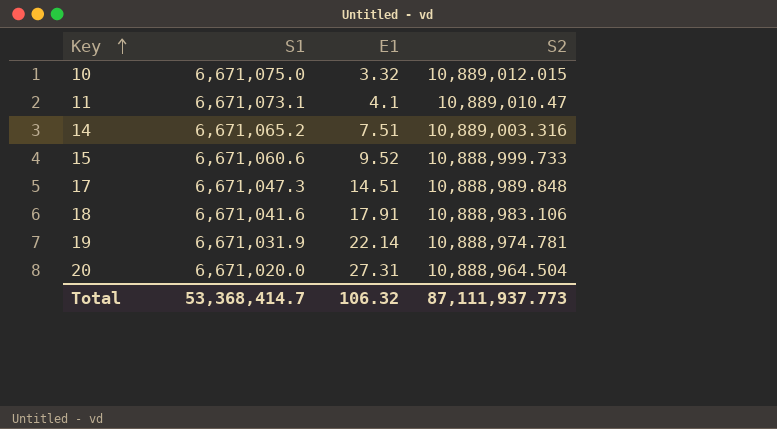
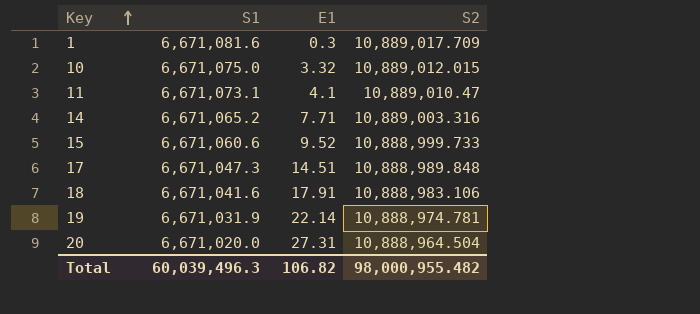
row 1: none -> 6,671,081.6 | 0.3 | 10,889,017.709
14 | E1: 7.51 -> 7.71
Total | S1: 53,368,414.7 -> 60,039,496.3
Total | E1: 106.32 -> 106.82
Total | S2: 87,111,937.773 -> 98,000,955.482

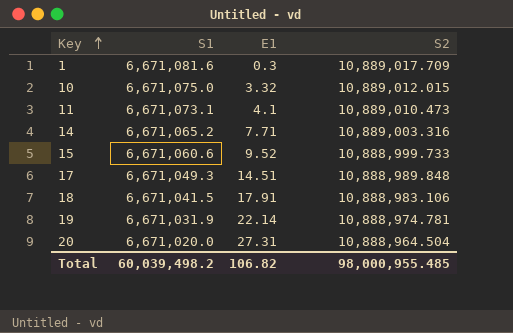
11 | S2: 10,889,010.47 -> 10,889,010.473
17 | S1: 6,671,047.3 -> 6,671,049.3
18 | S1: 6,671,041.6 -> 6,671,041.5
Total | S1: 60,039,496.3 -> 60,039,498.2
Total | S2: 98,000,955.482 -> 98,000,955.485

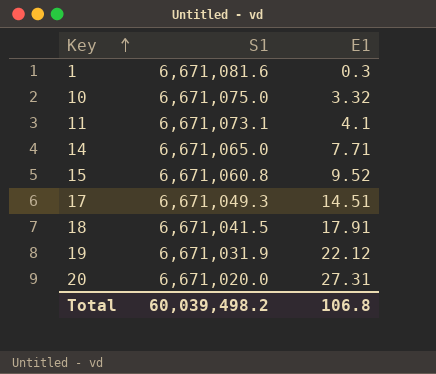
column S2 | position: 4 -> none
14 | S1: 6,671,065.2 -> 6,671,065.0
15 | S1: 6,671,060.6 -> 6,671,060.8
19 | E1: 22.14 -> 22.12
Total | E1: 106.82 -> 106.8

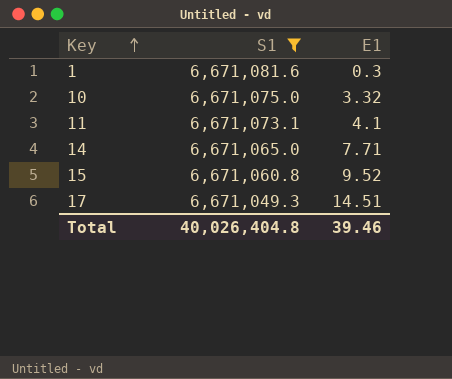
filter: none -> S1 >= 6,671,049.3
Total | S1: 60,039,498.2 -> 40,026,404.8
Total | E1: 106.8 -> 39.46

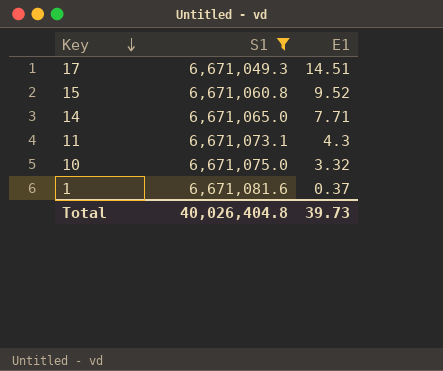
row order: Key ascending -> Key descending
11 | E1: 4.1 -> 4.3
1 | E1: 0.3 -> 0.37
Total | E1: 39.46 -> 39.73

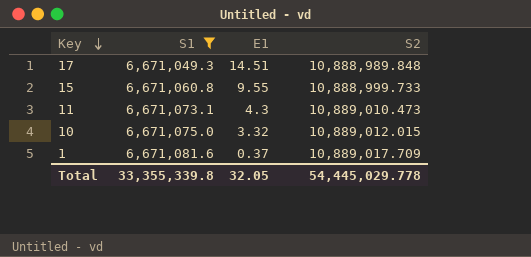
column S2 | position: none -> 4
row 14: 6,671,065.0 | 7.71 -> none
15 | E1: 9.52 -> 9.55
Total | S1: 40,026,404.8 -> 33,355,339.8
Total | E1: 39.73 -> 32.05

